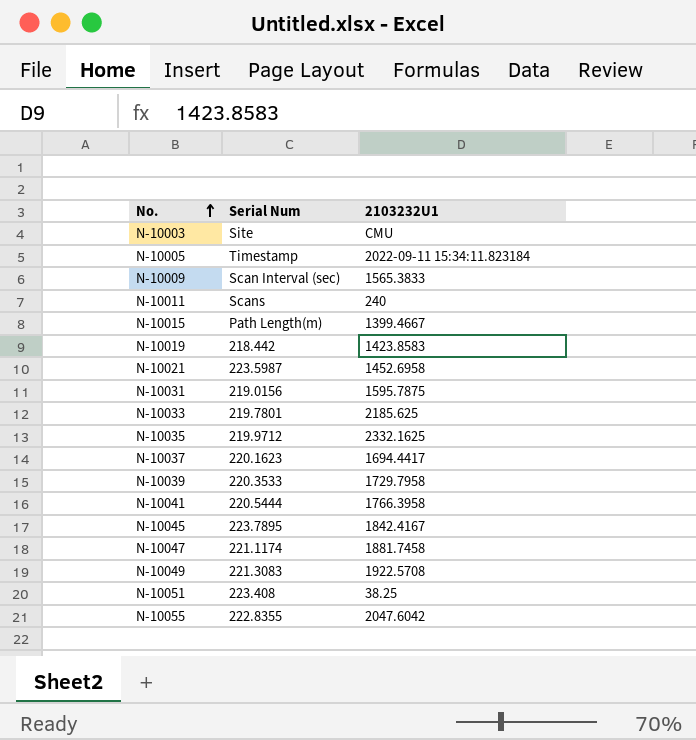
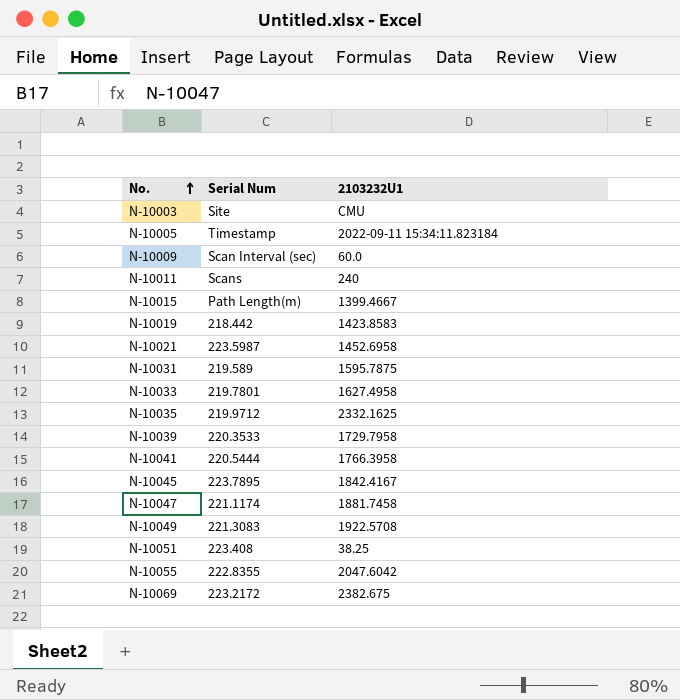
row N-10037: 220.1623 | 1694.4417 -> none
N-10009 | 2103232U1: 1565.3833 -> 60.0
N-10031 | Serial Num: 219.0156 -> 219.589
N-10033 | 2103232U1: 2185.625 -> 1627.4958
row N-10069: none -> 223.2172 | 2382.675

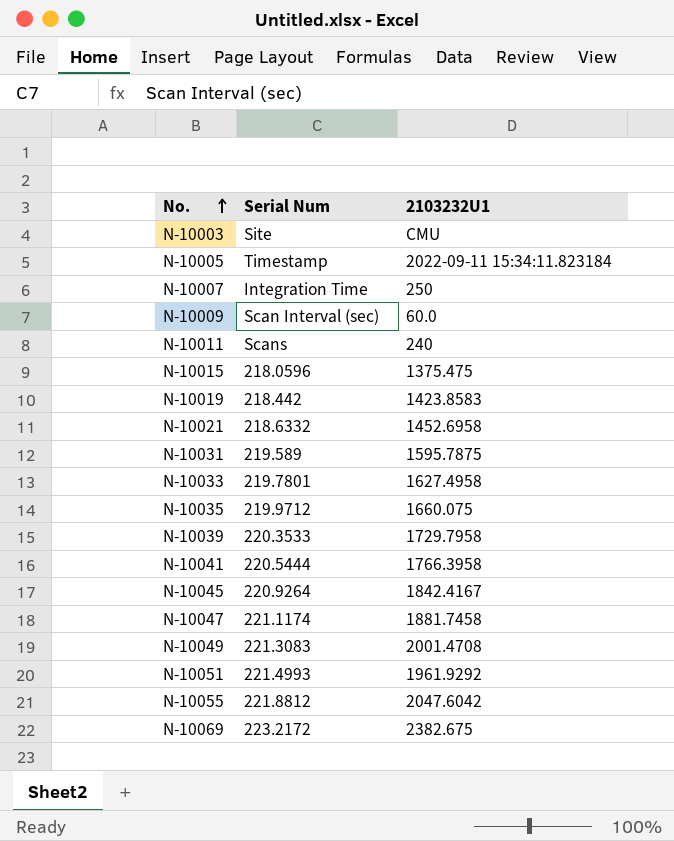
row N-10007: none -> Integration Time | 250
N-10015 | Serial Num: Path Length(m) -> 218.0596
N-10015 | 2103232U1: 1399.4667 -> 1375.475
N-10021 | Serial Num: 223.5987 -> 218.6332
N-10035 | 2103232U1: 2332.1625 -> 1660.075
N-10045 | Serial Num: 223.7895 -> 220.9264
N-10049 | 2103232U1: 1922.5708 -> 2001.4708
N-10051 | Serial Num: 223.408 -> 221.4993
N-10051 | 2103232U1: 38.25 -> 1961.9292
N-10055 | Serial Num: 222.8355 -> 221.8812

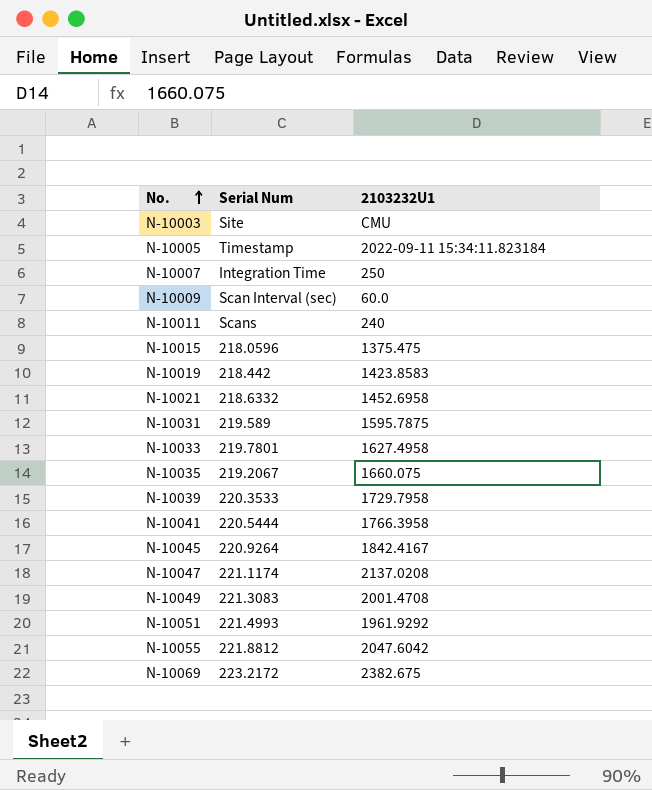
N-10035 | Serial Num: 219.9712 -> 219.2067
N-10047 | 2103232U1: 1881.7458 -> 2137.0208

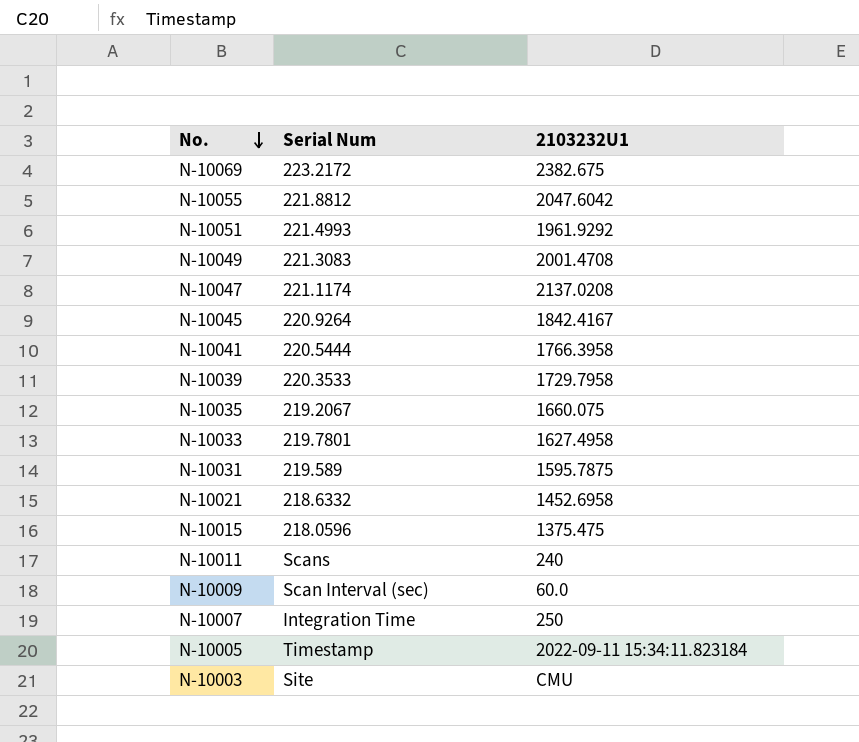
row order: No. ascending -> No. descending
row N-10019: 218.442 | 1423.8583 -> none

